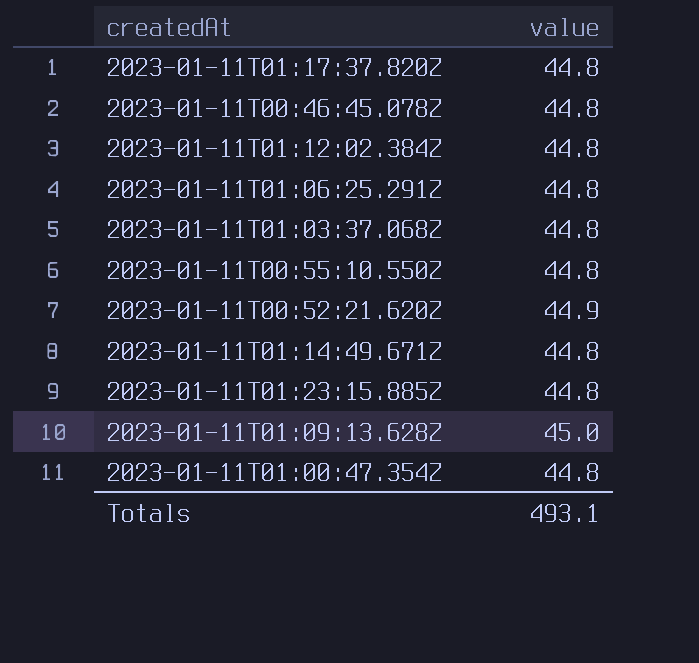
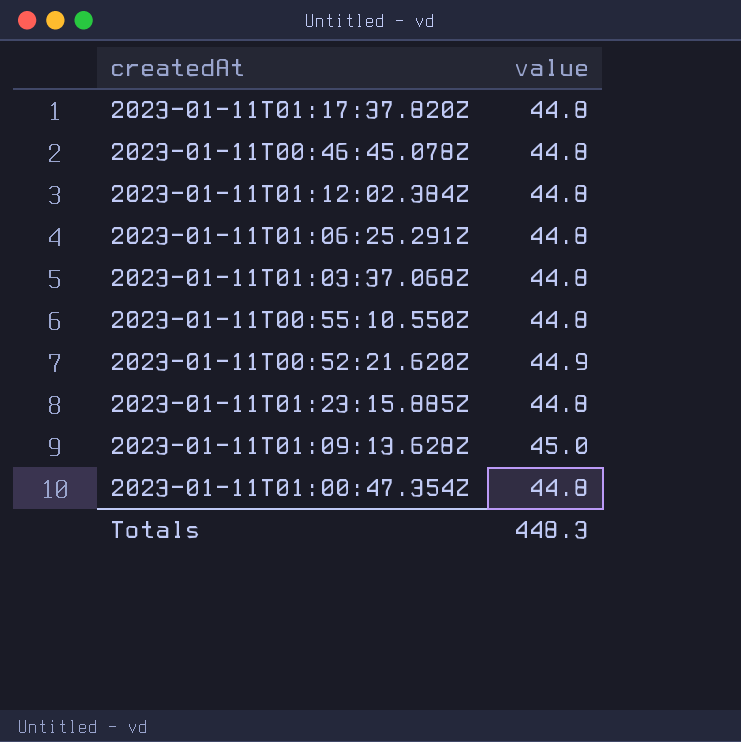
row 2023-01-11T01:14:49.671Z: 44.8 -> none
Totals | value: 493.1 -> 448.3

